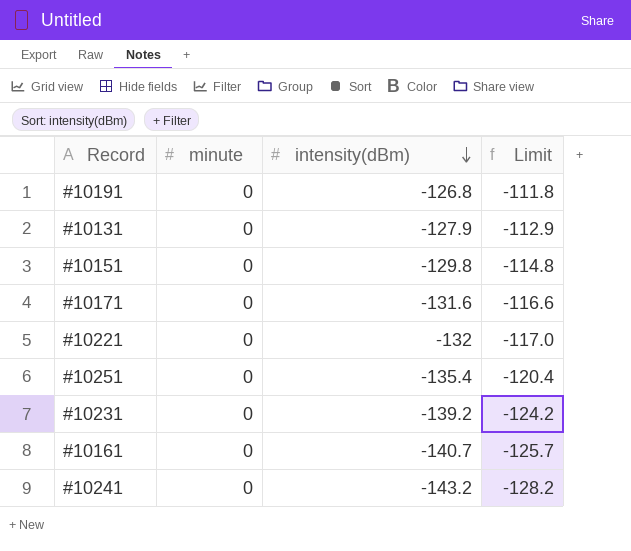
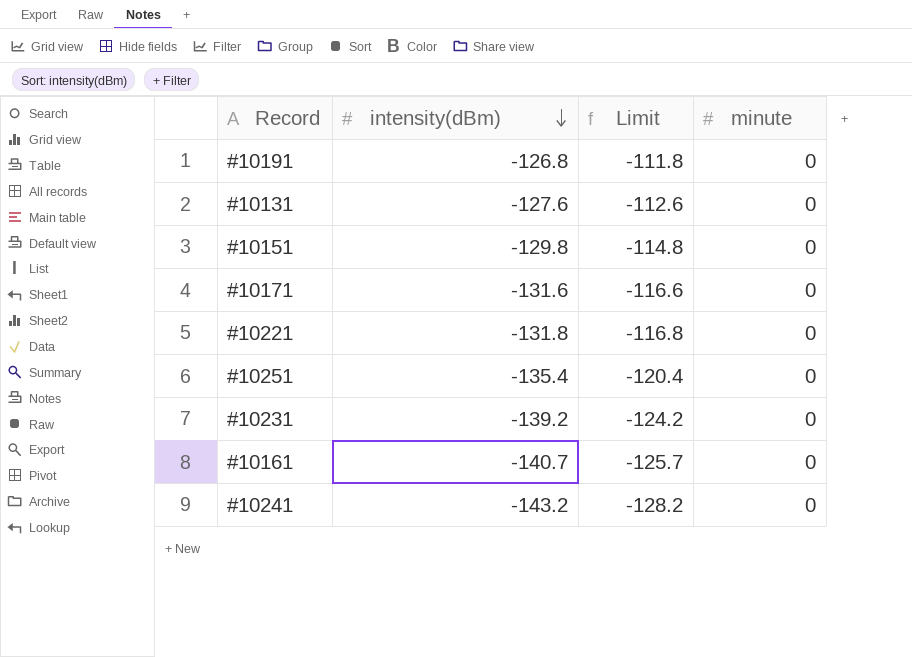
column minute | position: 2 -> 4
#10131 | intensity(dBm): -127.9 -> -127.6
#10131 | Limit: -112.9 -> -112.6
#10221 | intensity(dBm): -132 -> -131.8
#10221 | Limit: -117.0 -> -116.8

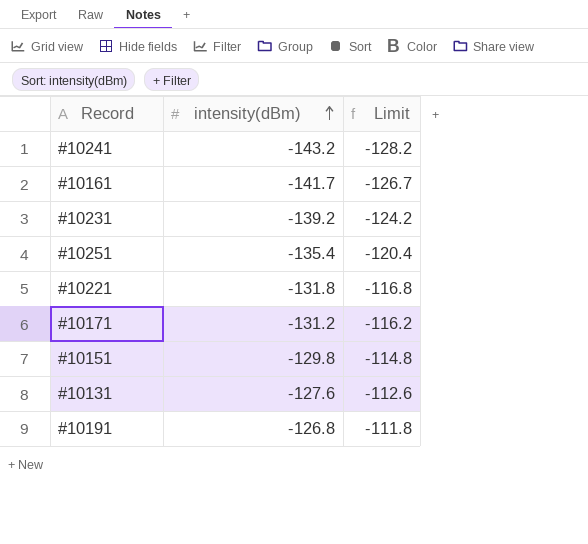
row order: intensity(dBm) descending -> intensity(dBm) ascending
column minute | position: 4 -> none
#10161 | intensity(dBm): -140.7 -> -141.7
#10161 | Limit: -125.7 -> -126.7
#10171 | intensity(dBm): -131.6 -> -131.2
#10171 | Limit: -116.6 -> -116.2

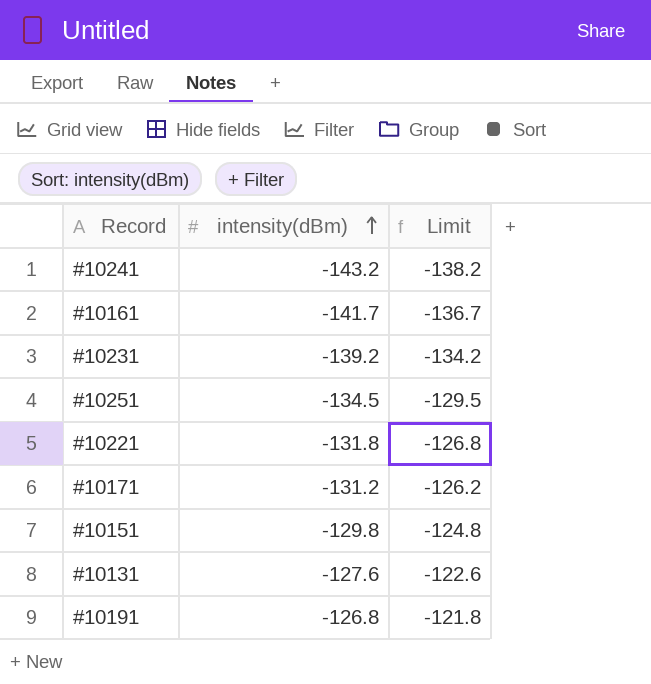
column Limit | formula: [intensity(dBm)] + 15 -> [intensity(dBm)] + 5
#10251 | intensity(dBm): -135.4 -> -134.5

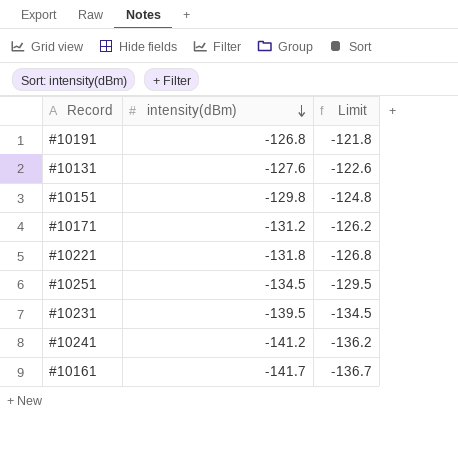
row order: intensity(dBm) ascending -> intensity(dBm) descending
#10231 | intensity(dBm): -139.2 -> -139.5
#10231 | Limit: -134.2 -> -134.5
#10241 | intensity(dBm): -143.2 -> -141.2
#10241 | Limit: -138.2 -> -136.2

